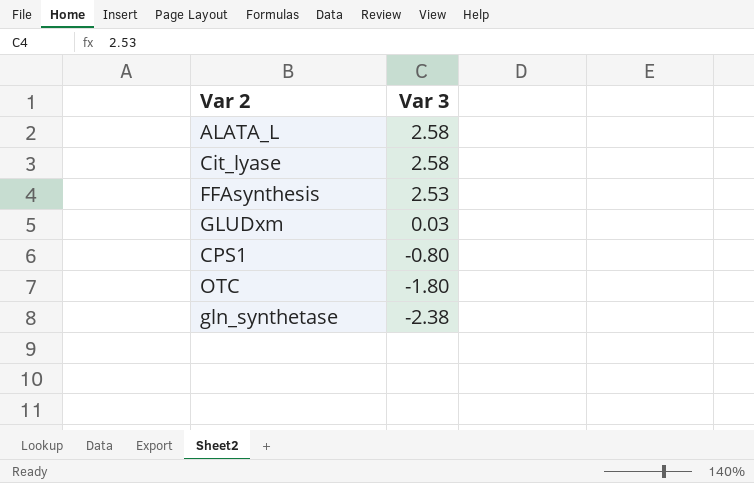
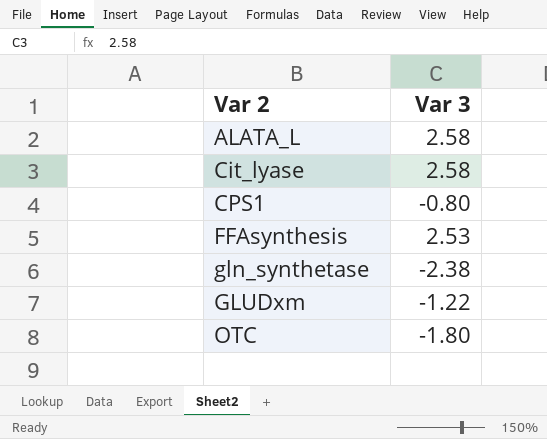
row order: Var 3 descending -> Var 2 ascending
GLUDxm | Var 3: 0.03 -> -1.22

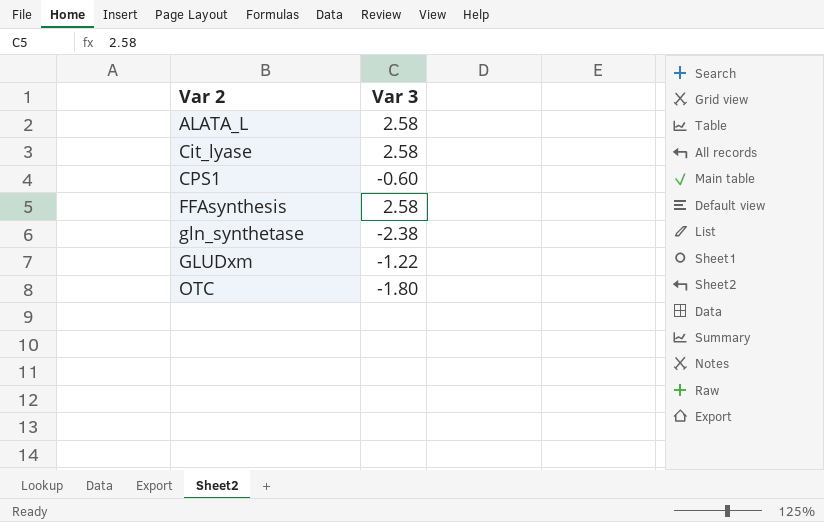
CPS1 | Var 3: -0.80 -> -0.60
FFAsynthesis | Var 3: 2.53 -> 2.58

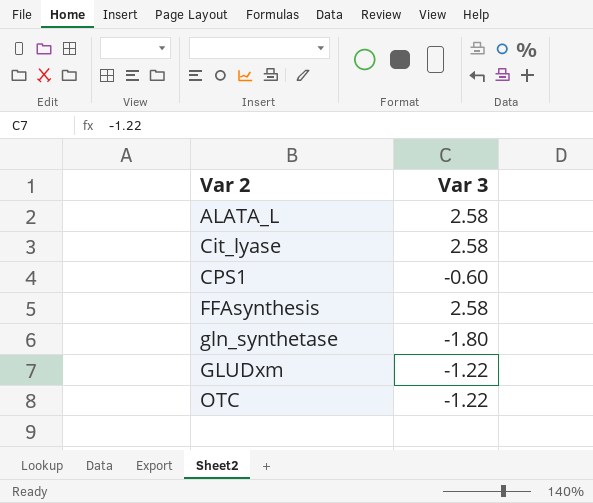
gln_synthetase | Var 3: -2.38 -> -1.80
OTC | Var 3: -1.80 -> -1.22

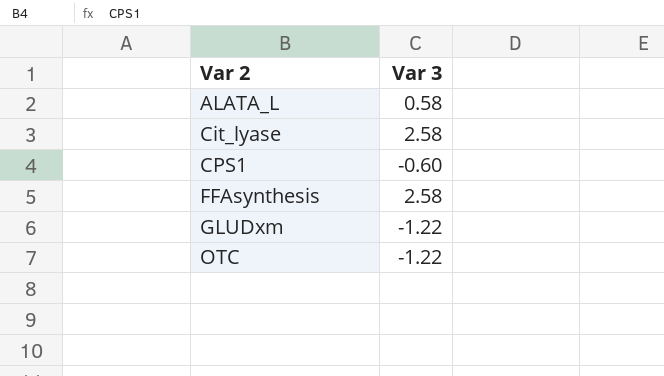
row gln_synthetase: -1.80 -> none
ALATA_L | Var 3: 2.58 -> 0.58

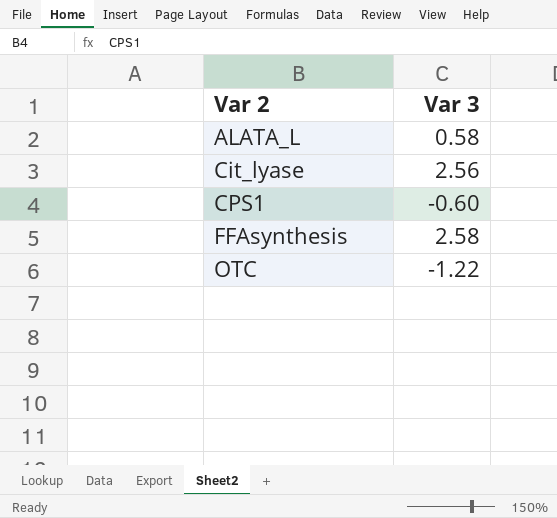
row GLUDxm: -1.22 -> none
Cit_lyase | Var 3: 2.58 -> 2.56

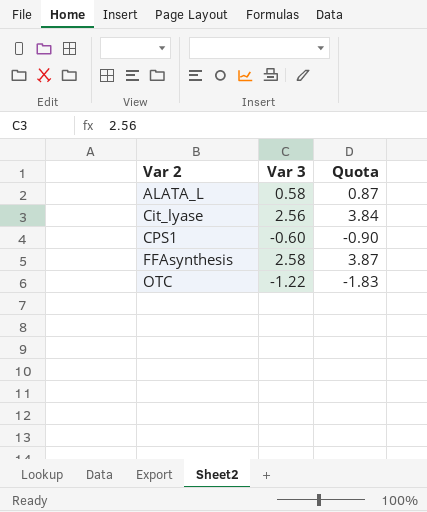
column Quota | formula: none -> [Var 3] * 1.5

